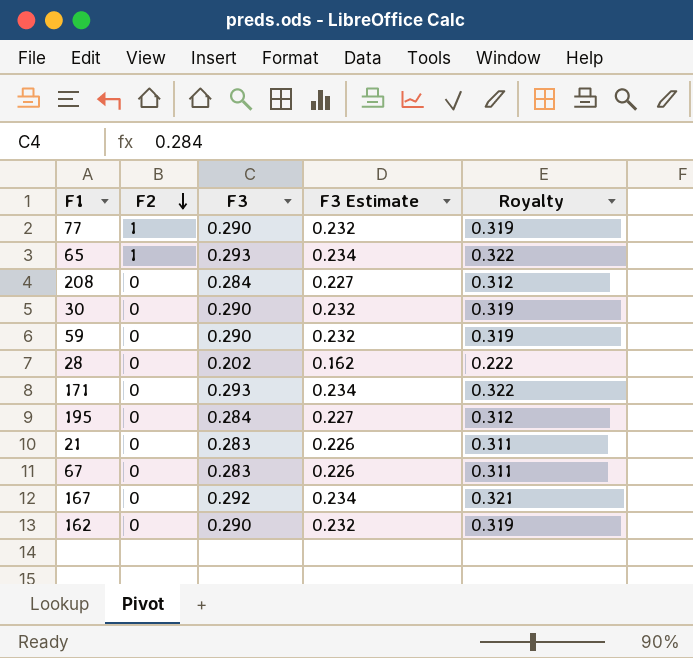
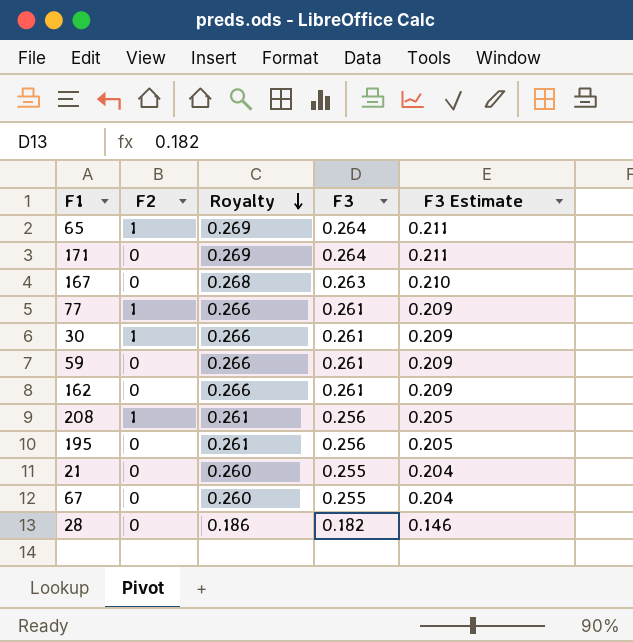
row order: F2 descending -> Royalty descending
column Royalty | formula: [F3] * 1.1 -> [F3] * 1.02
column Royalty | position: 5 -> 3
65 | F3: 0.293 -> 0.264
65 | F3 Estimate: 0.234 -> 0.211
171 | F3: 0.293 -> 0.264
171 | F3 Estimate: 0.234 -> 0.211
167 | F3: 0.292 -> 0.263
167 | F3 Estimate: 0.234 -> 0.210
77 | F3: 0.290 -> 0.261
77 | F3 Estimate: 0.232 -> 0.209
30 | F2: 0 -> 1
30 | F3: 0.290 -> 0.261
30 | F3 Estimate: 0.232 -> 0.209
59 | F3: 0.290 -> 0.261
59 | F3 Estimate: 0.232 -> 0.209
162 | F3: 0.290 -> 0.261
162 | F3 Estimate: 0.232 -> 0.209
208 | F2: 0 -> 1
208 | F3: 0.284 -> 0.256
208 | F3 Estimate: 0.227 -> 0.205
195 | F3: 0.284 -> 0.256
195 | F3 Estimate: 0.227 -> 0.205
21 | F3: 0.283 -> 0.255
21 | F3 Estimate: 0.226 -> 0.204
67 | F3: 0.283 -> 0.255
67 | F3 Estimate: 0.226 -> 0.204
28 | F3: 0.202 -> 0.182
28 | F3 Estimate: 0.162 -> 0.146

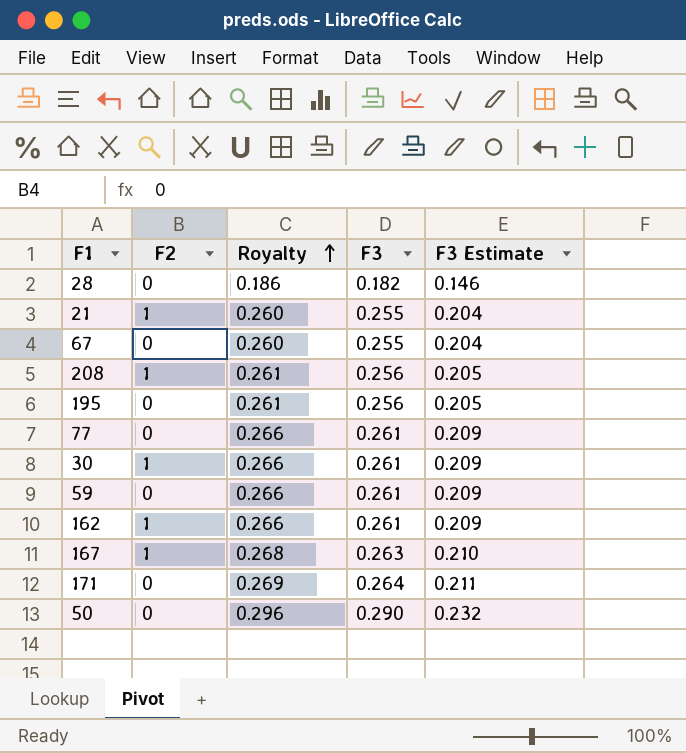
row order: Royalty descending -> Royalty ascending
row 65: 1 | 0.269 | 0.264 | 0.211 -> none
21 | F2: 0 -> 1
77 | F2: 1 -> 0
162 | F2: 0 -> 1
167 | F2: 0 -> 1
row 50: none -> 0 | 0.296 | 0.290 | 0.232

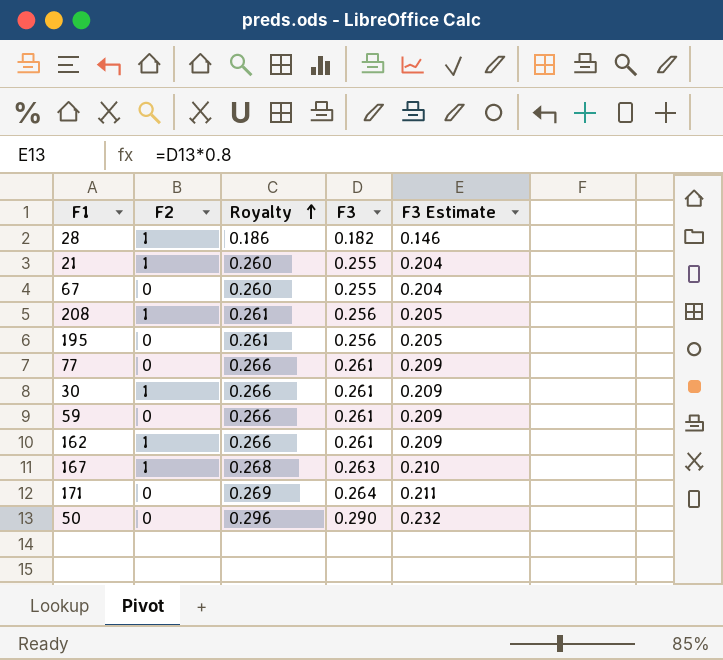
28 | F2: 0 -> 1

